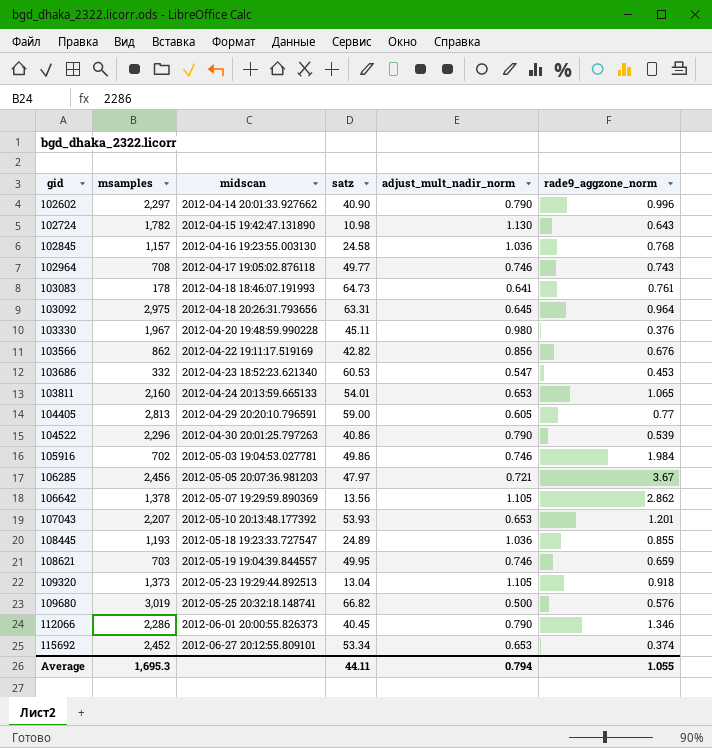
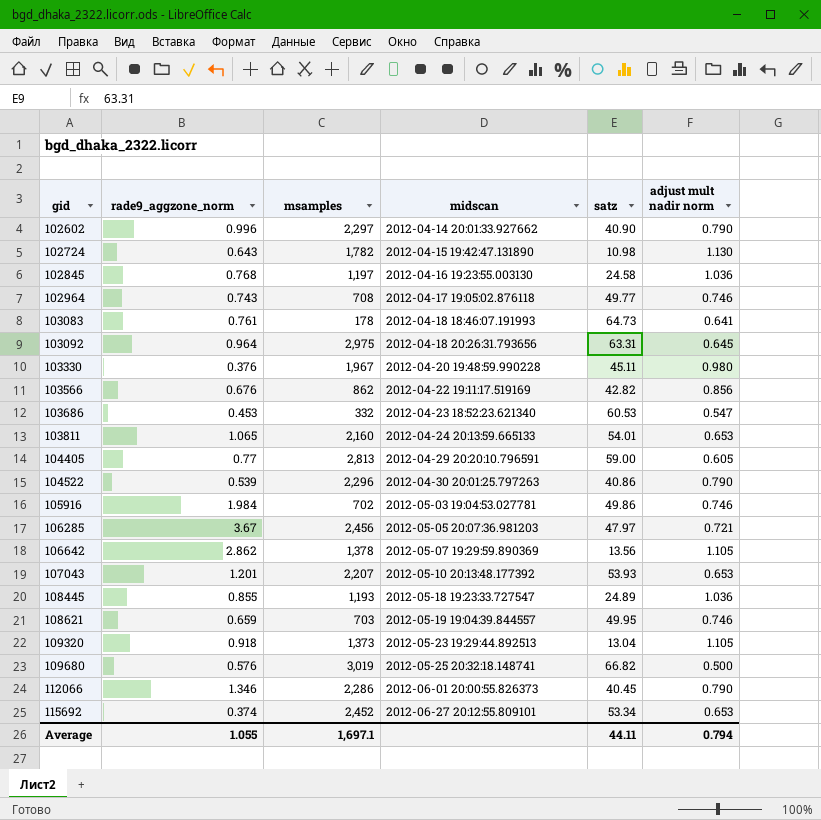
column rade9_aggzone_norm | position: 6 -> 2
column name: adjust_mult_nadir_norm -> adjust mult nadir norm
102845 | msamples: 1,157 -> 1,197
Average | msamples: 1,695.3 -> 1,697.1

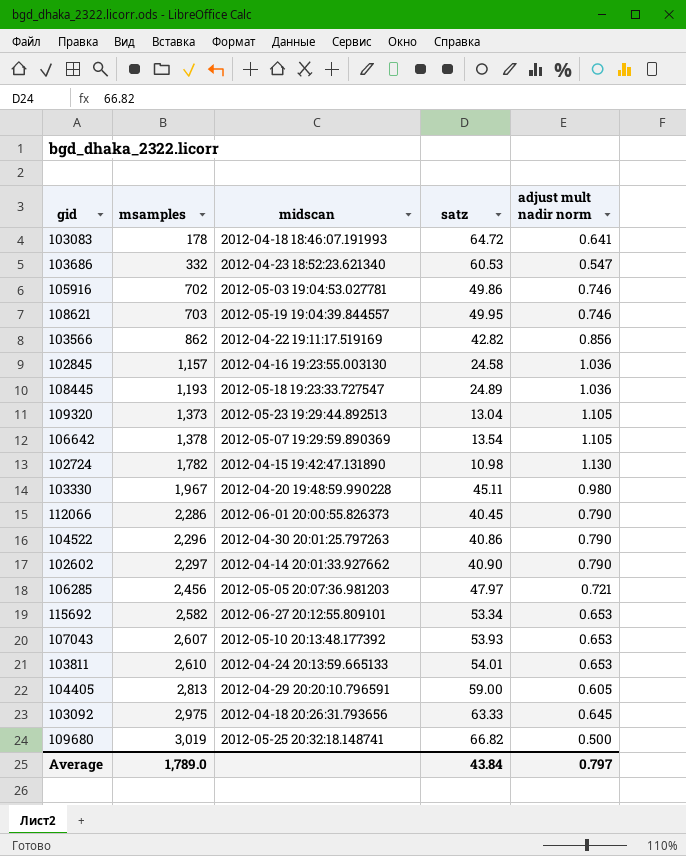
row order: gid ascending -> msamples ascending
column rade9_aggzone_norm | position: 2 -> none
row 102964: 0.743 | 708 | 2012-04-17 19:05:02.876118 | 49.77 | 0.746 -> none
103083 | satz: 64.73 -> 64.72
102845 | msamples: 1,197 -> 1,157
106642 | satz: 13.56 -> 13.54
115692 | msamples: 2,452 -> 2,582
107043 | msamples: 2,207 -> 2,607
103811 | msamples: 2,160 -> 2,610
103092 | satz: 63.31 -> 63.33
Average | msamples: 1,697.1 -> 1,789.0
Average | satz: 44.11 -> 43.84
Average | adjust mult nadir norm: 0.794 -> 0.797

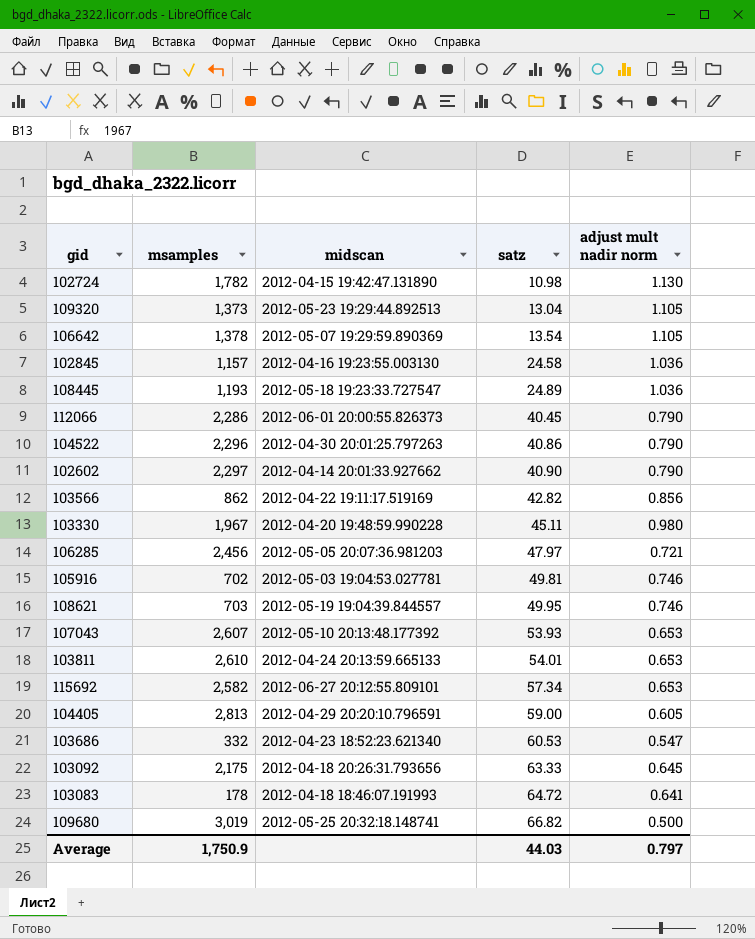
row order: msamples ascending -> satz ascending
105916 | satz: 49.86 -> 49.81
115692 | satz: 53.34 -> 57.34
103092 | msamples: 2,975 -> 2,175
Average | msamples: 1,789.0 -> 1,750.9
Average | satz: 43.84 -> 44.03

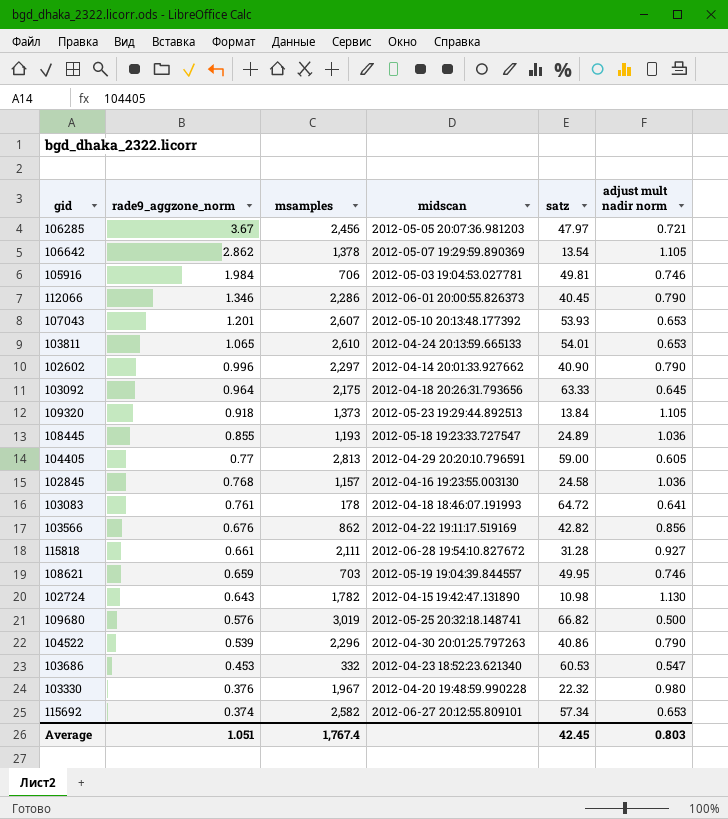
row order: satz ascending -> rade9_aggzone_norm descending
column rade9_aggzone_norm | position: none -> 2
105916 | msamples: 702 -> 706
109320 | satz: 13.04 -> 13.84
row 115818: none -> 0.661 | 2,111 | 2012-06-28 19:54:10.827672 | 31.28 | 0.927
103330 | satz: 45.11 -> 22.32
Average | msamples: 1,750.9 -> 1,767.4
Average | satz: 44.03 -> 42.45
Average | adjust mult nadir norm: 0.797 -> 0.803

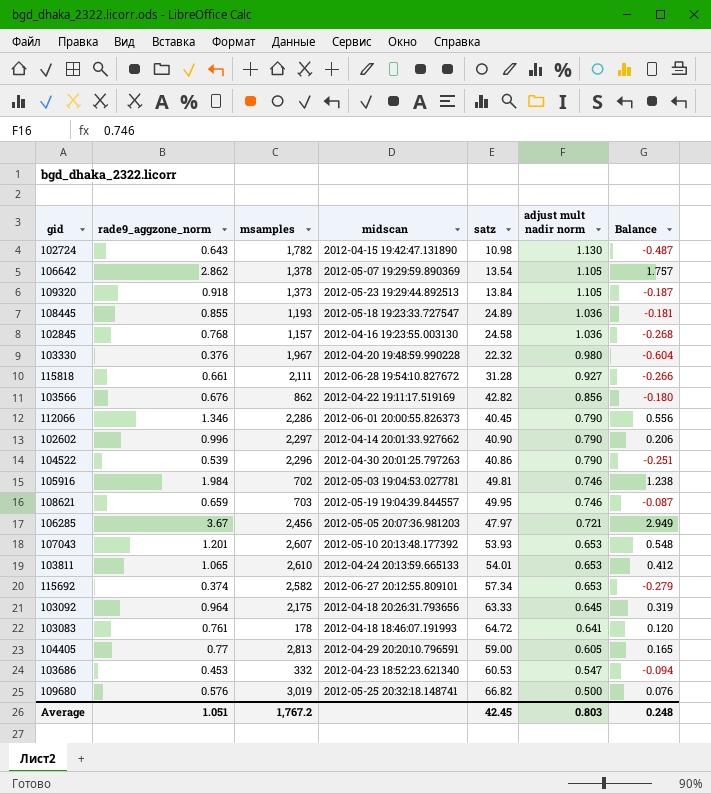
row order: rade9_aggzone_norm descending -> adjust mult nadir norm descending
column Balance | formula: none -> [rade9_aggzone_norm] - [adjust mult nadir norm]
105916 | msamples: 706 -> 702
Average | msamples: 1,767.4 -> 1,767.2

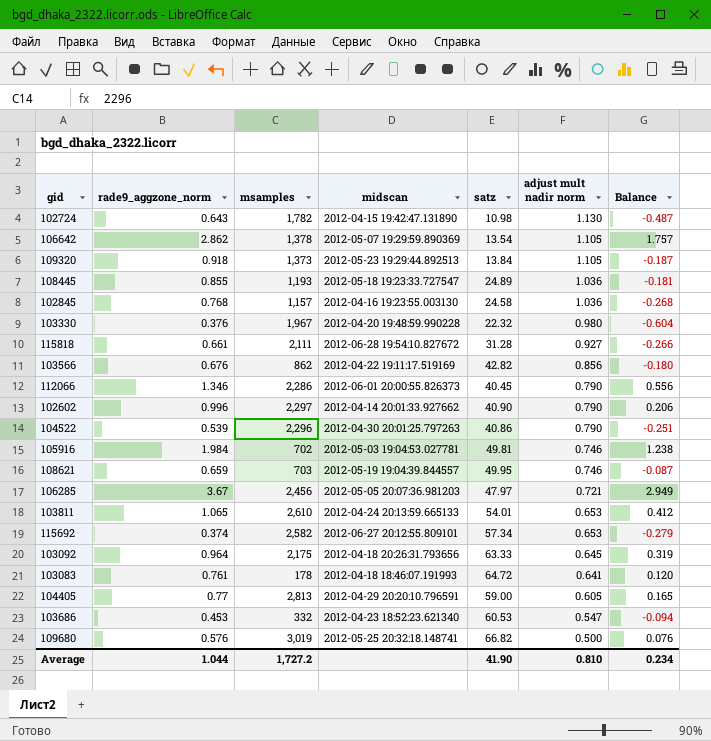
row 107043: 1.201 | 2,607 | 2012-05-10 20:13:48.177392 | 53.93 | 0.653 | 0.548 -> none
Average | rade9_aggzone_norm: 1.051 -> 1.044
Average | msamples: 1,767.2 -> 1,727.2
Average | satz: 42.45 -> 41.90
Average | adjust mult nadir norm: 0.803 -> 0.810
Average | Balance: 0.248 -> 0.234

